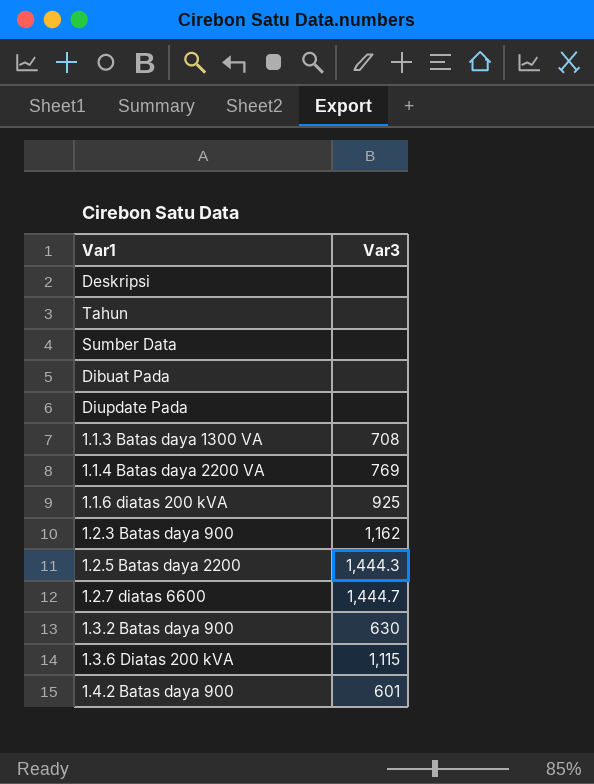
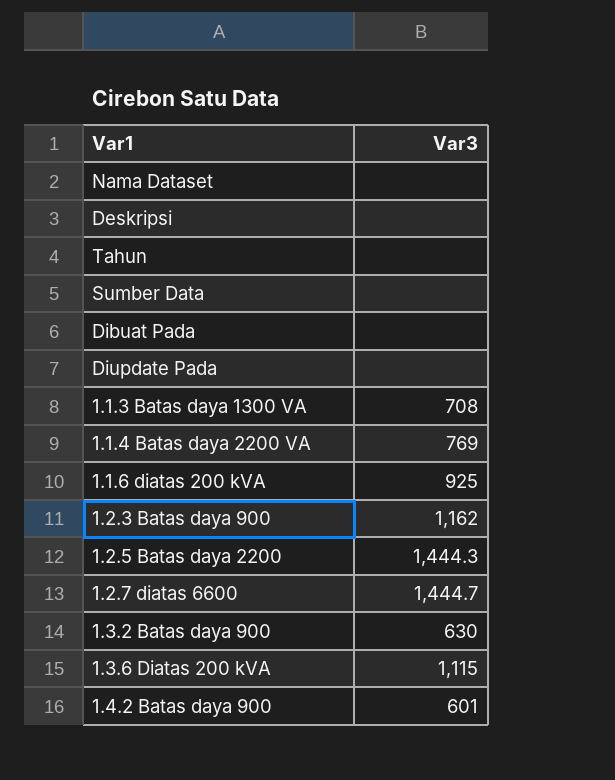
row Nama Dataset: none -> none

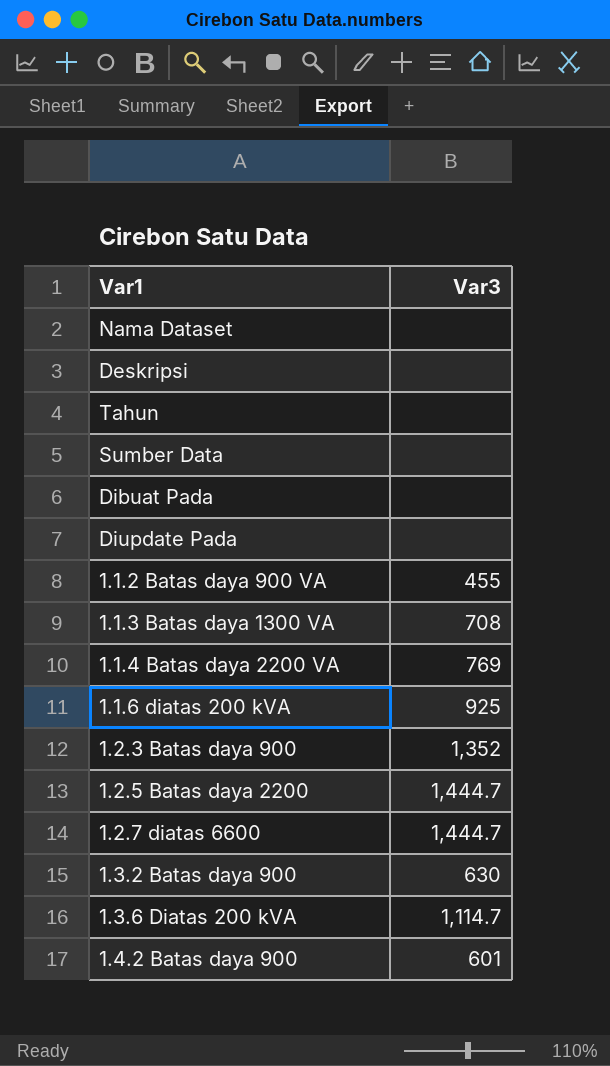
row 1.1.2 Batas daya 900 VA: none -> 455
1.2.3 Batas daya 900 | Var3: 1,162 -> 1,352
1.2.5 Batas daya 2200 | Var3: 1,444.3 -> 1,444.7
1.3.6 Diatas 200 kVA | Var3: 1,115 -> 1,114.7

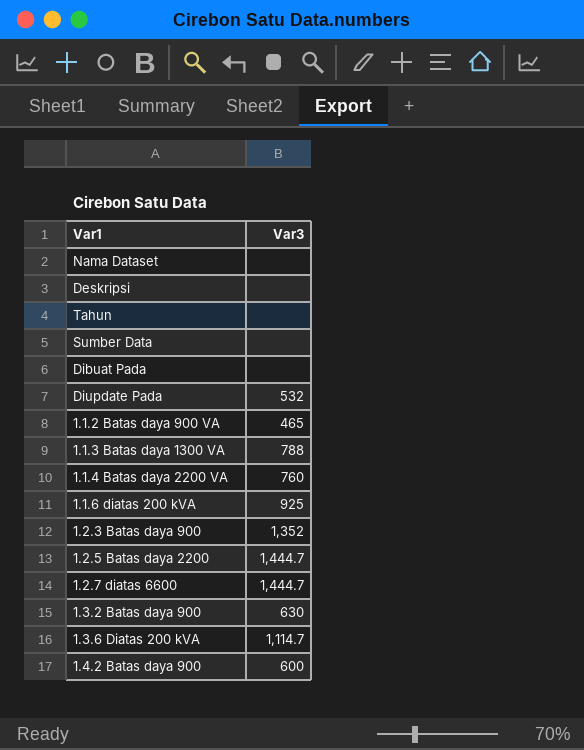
Diupdate Pada | Var3: none -> 532
1.1.2 Batas daya 900 VA | Var3: 455 -> 465
1.1.3 Batas daya 1300 VA | Var3: 708 -> 788
1.1.4 Batas daya 2200 VA | Var3: 769 -> 760
1.4.2 Batas daya 900 | Var3: 601 -> 600

